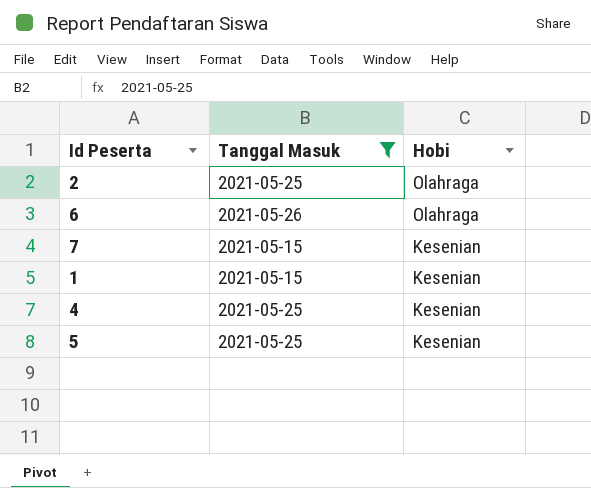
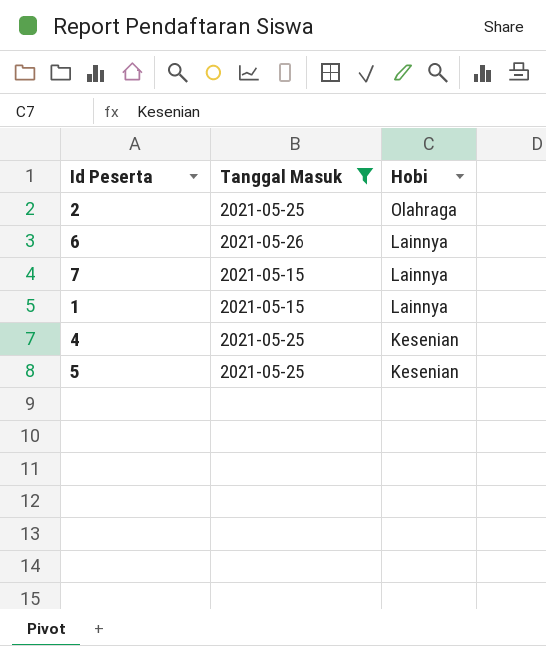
6 | Hobi: Olahraga -> Lainnya
7 | Hobi: Kesenian -> Lainnya
1 | Hobi: Kesenian -> Lainnya

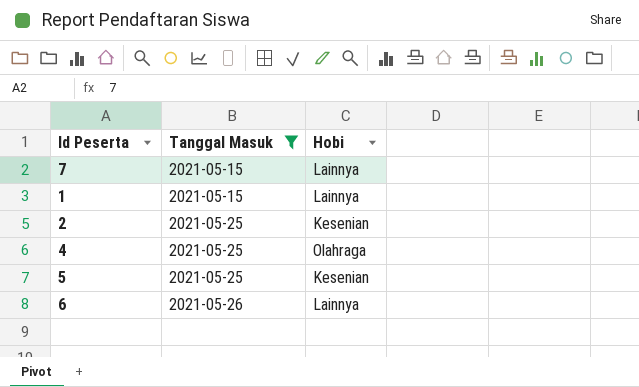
row order: Hobi descending -> Tanggal Masuk ascending
2 | Hobi: Olahraga -> Kesenian
4 | Hobi: Kesenian -> Olahraga

